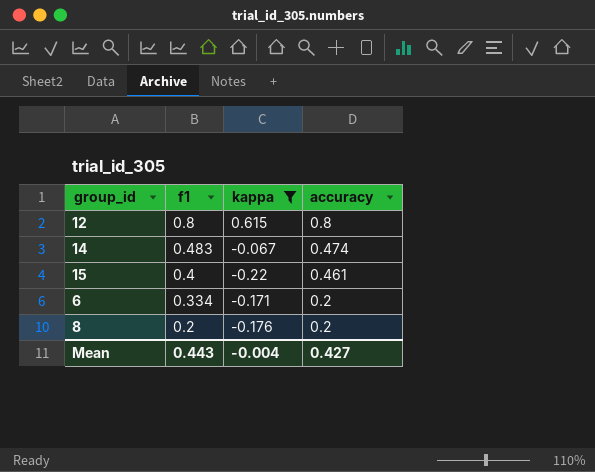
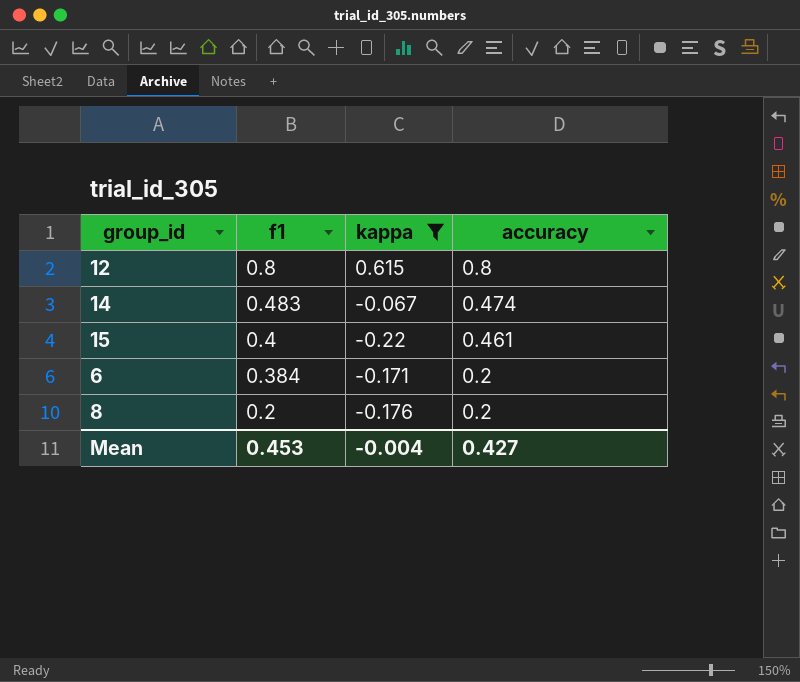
6 | f1: 0.334 -> 0.384
Mean | f1: 0.443 -> 0.453

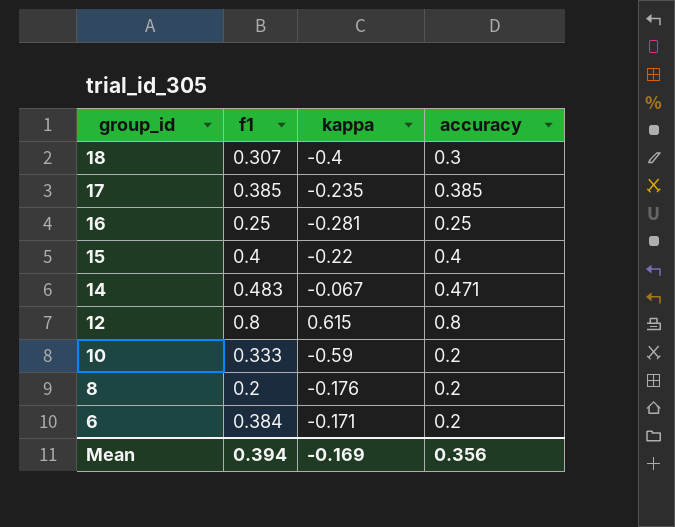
filter: kappa >= -0.22 -> none
row order: f1 descending -> group_id descending
15 | accuracy: 0.461 -> 0.4
14 | accuracy: 0.474 -> 0.471
Mean | f1: 0.453 -> 0.394
Mean | kappa: -0.004 -> -0.169
Mean | accuracy: 0.427 -> 0.356

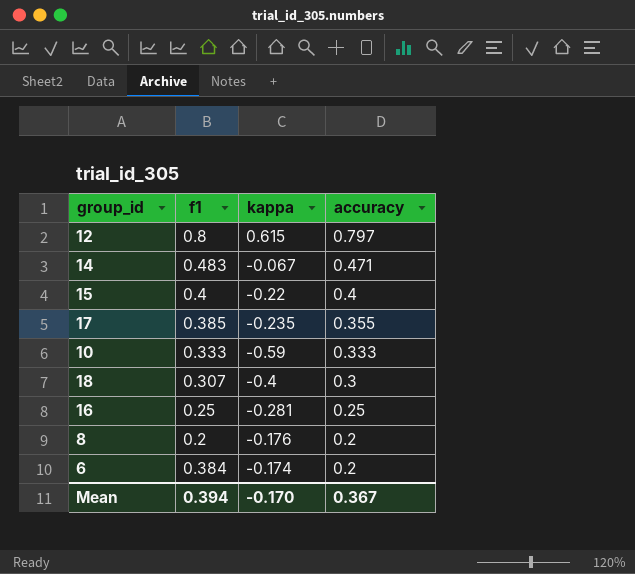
row order: group_id descending -> accuracy descending
12 | accuracy: 0.8 -> 0.797
17 | accuracy: 0.385 -> 0.355
10 | accuracy: 0.2 -> 0.333
6 | kappa: -0.171 -> -0.174
Mean | kappa: -0.169 -> -0.170
Mean | accuracy: 0.356 -> 0.367

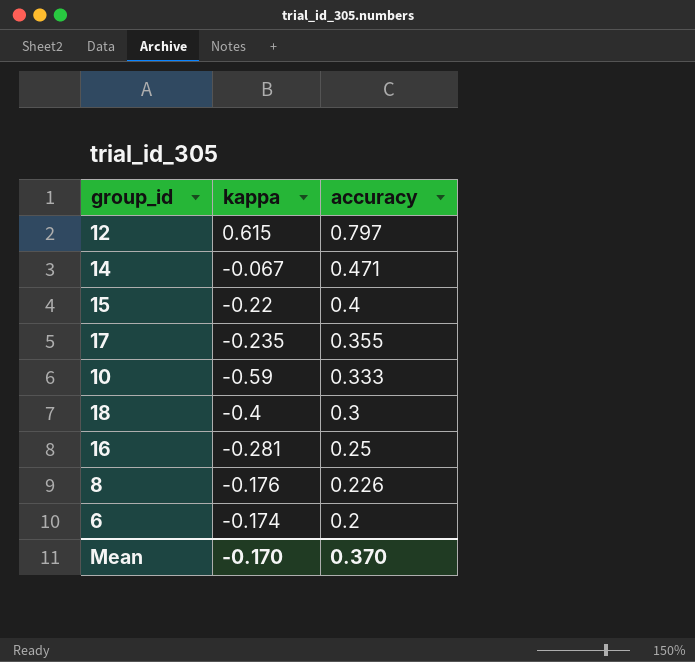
column f1 | position: 2 -> none
8 | accuracy: 0.2 -> 0.226
Mean | accuracy: 0.367 -> 0.370

